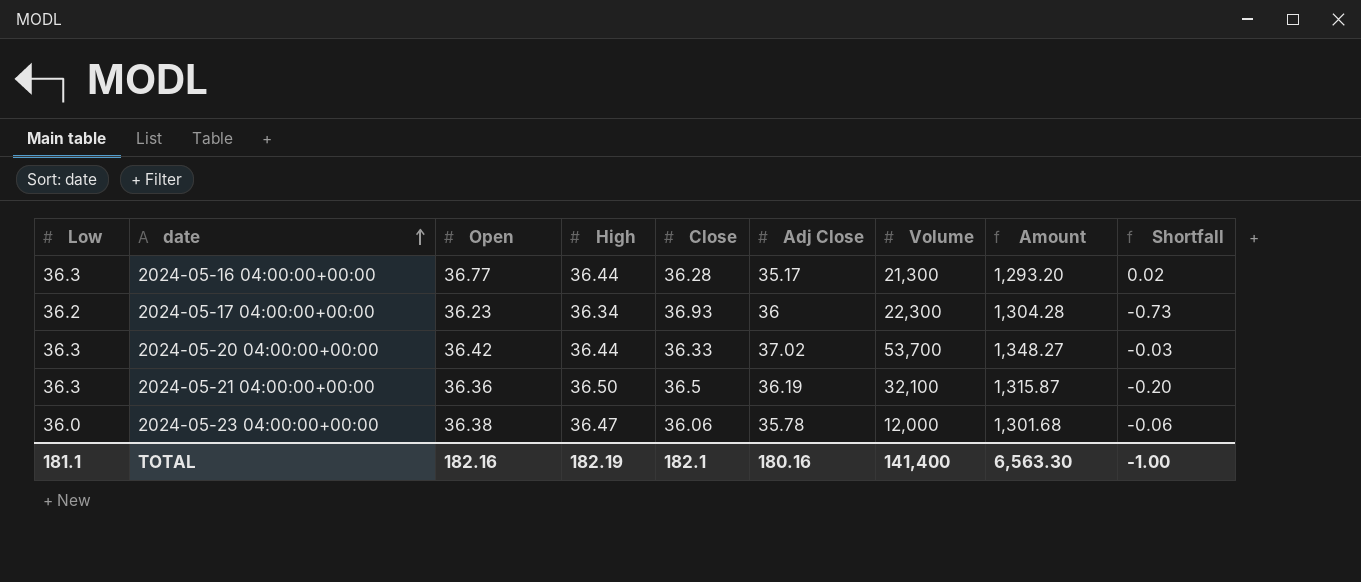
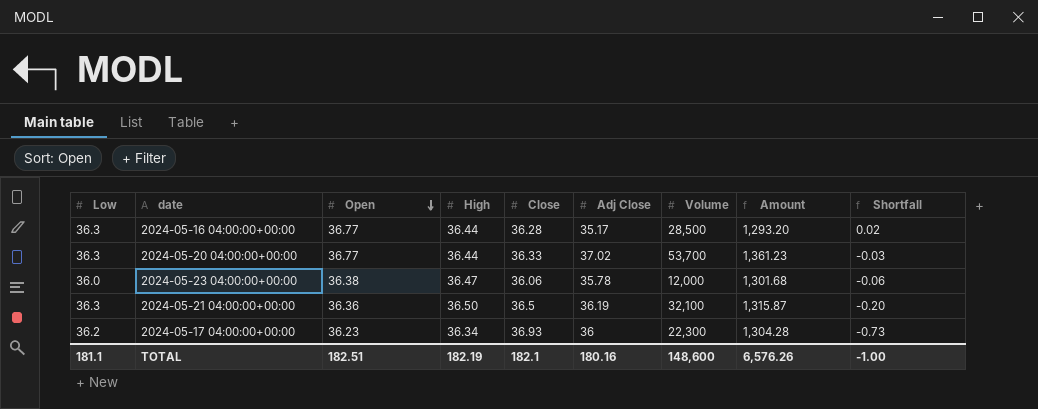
row order: date ascending -> Open descending
2024-05-16 04:00:00+00:00 | Volume: 21,300 -> 28,500
2024-05-20 04:00:00+00:00 | Open: 36.42 -> 36.77
2024-05-20 04:00:00+00:00 | Amount: 1,348.27 -> 1,361.23
TOTAL | Open: 182.16 -> 182.51
TOTAL | Volume: 141,400 -> 148,600
TOTAL | Amount: 6,563.30 -> 6,576.26

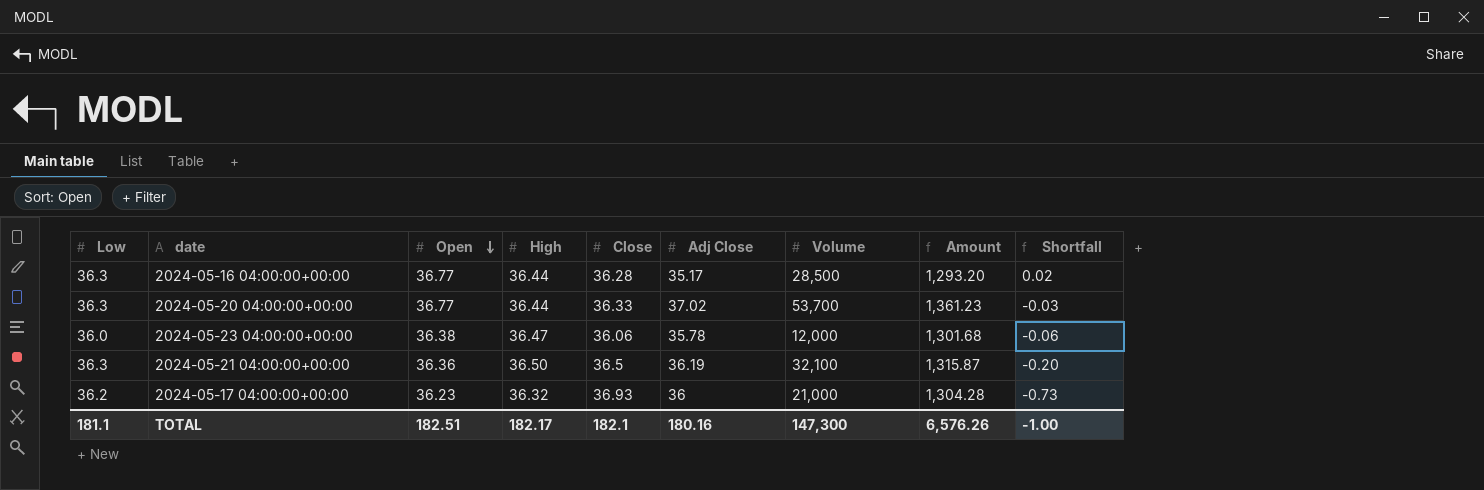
2024-05-17 04:00:00+00:00 | High: 36.34 -> 36.32
2024-05-17 04:00:00+00:00 | Volume: 22,300 -> 21,000
TOTAL | High: 182.19 -> 182.17
TOTAL | Volume: 148,600 -> 147,300

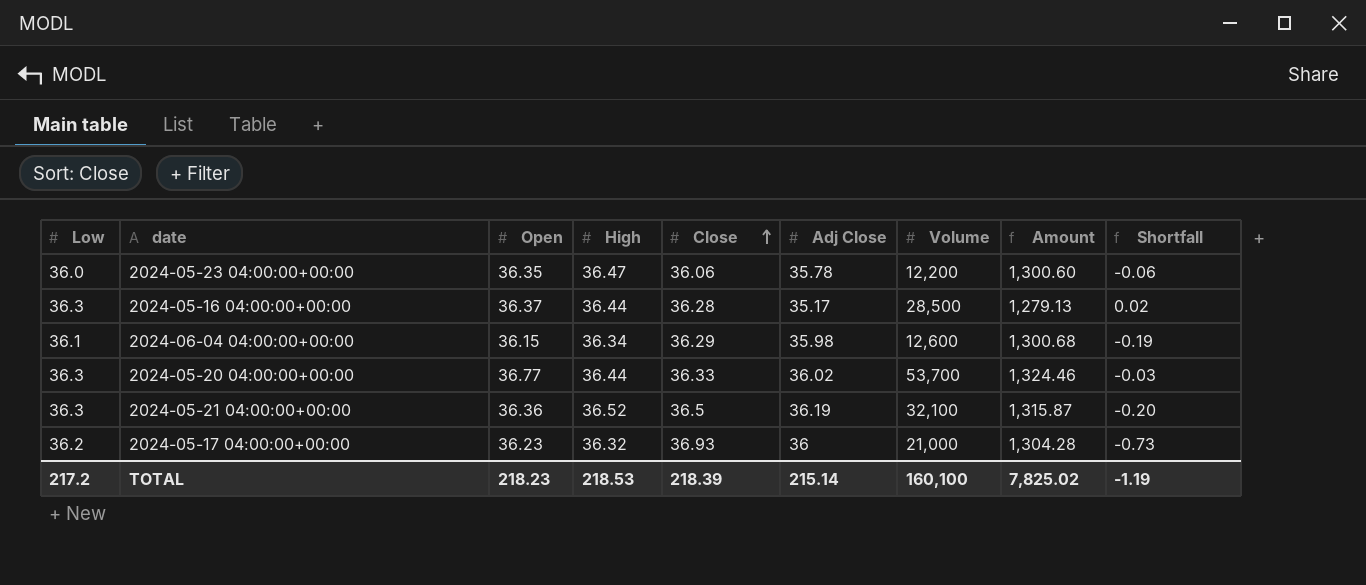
row order: Open descending -> Close ascending
2024-05-23 04:00:00+00:00 | Open: 36.38 -> 36.35
2024-05-23 04:00:00+00:00 | Volume: 12,000 -> 12,200
2024-05-23 04:00:00+00:00 | Amount: 1,301.68 -> 1,300.60
2024-05-16 04:00:00+00:00 | Open: 36.77 -> 36.37
2024-05-16 04:00:00+00:00 | Amount: 1,293.20 -> 1,279.13
row 2024-06-04 04:00:00+00:00: none -> 36.1 | 36.15 | 36.34 | 36.29 | 35.98 | 12,600 | 1,300.68 | -0.19
2024-05-20 04:00:00+00:00 | Adj Close: 37.02 -> 36.02
2024-05-20 04:00:00+00:00 | Amount: 1,361.23 -> 1,324.46
2024-05-21 04:00:00+00:00 | High: 36.50 -> 36.52
TOTAL | Low: 181.1 -> 217.2
TOTAL | Open: 182.51 -> 218.23
TOTAL | High: 182.17 -> 218.53
TOTAL | Close: 182.1 -> 218.39
TOTAL | Adj Close: 180.16 -> 215.14
TOTAL | Volume: 147,300 -> 160,100
TOTAL | Amount: 6,576.26 -> 7,825.02
TOTAL | Shortfall: -1.00 -> -1.19

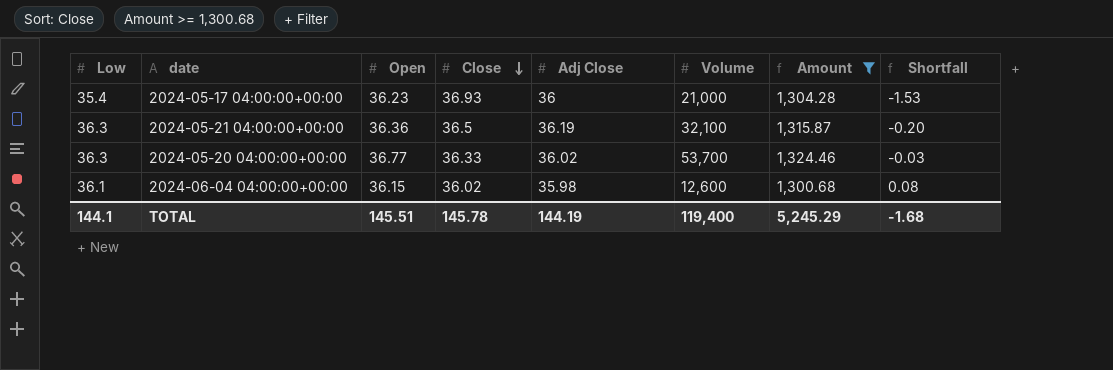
filter: none -> Amount >= 1,300.68
row order: Close ascending -> Close descending
column High | position: 4 -> none
2024-05-17 04:00:00+00:00 | Low: 36.2 -> 35.4
2024-05-17 04:00:00+00:00 | Shortfall: -0.73 -> -1.53
2024-06-04 04:00:00+00:00 | Close: 36.29 -> 36.02
2024-06-04 04:00:00+00:00 | Shortfall: -0.19 -> 0.08
TOTAL | Low: 217.2 -> 144.1
TOTAL | Open: 218.23 -> 145.51
TOTAL | Close: 218.39 -> 145.78
TOTAL | Adj Close: 215.14 -> 144.19
TOTAL | Volume: 160,100 -> 119,400
TOTAL | Amount: 7,825.02 -> 5,245.29
TOTAL | Shortfall: -1.19 -> -1.68

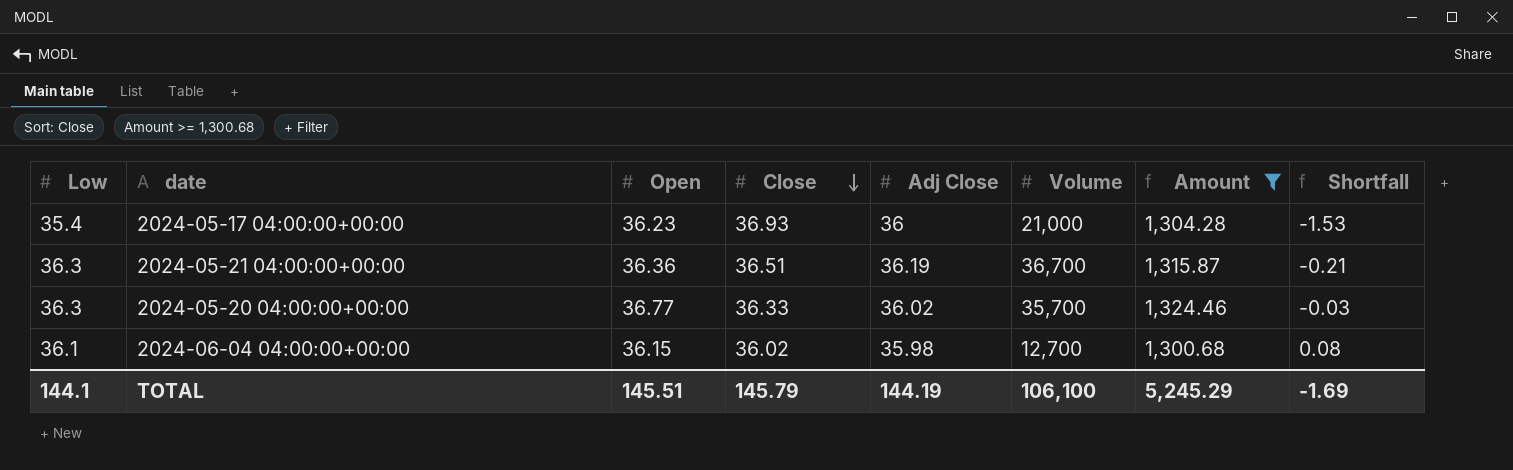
2024-05-21 04:00:00+00:00 | Close: 36.5 -> 36.51
2024-05-21 04:00:00+00:00 | Volume: 32,100 -> 36,700
2024-05-21 04:00:00+00:00 | Shortfall: -0.20 -> -0.21
2024-05-20 04:00:00+00:00 | Volume: 53,700 -> 35,700
2024-06-04 04:00:00+00:00 | Volume: 12,600 -> 12,700
TOTAL | Close: 145.78 -> 145.79
TOTAL | Volume: 119,400 -> 106,100
TOTAL | Shortfall: -1.68 -> -1.69

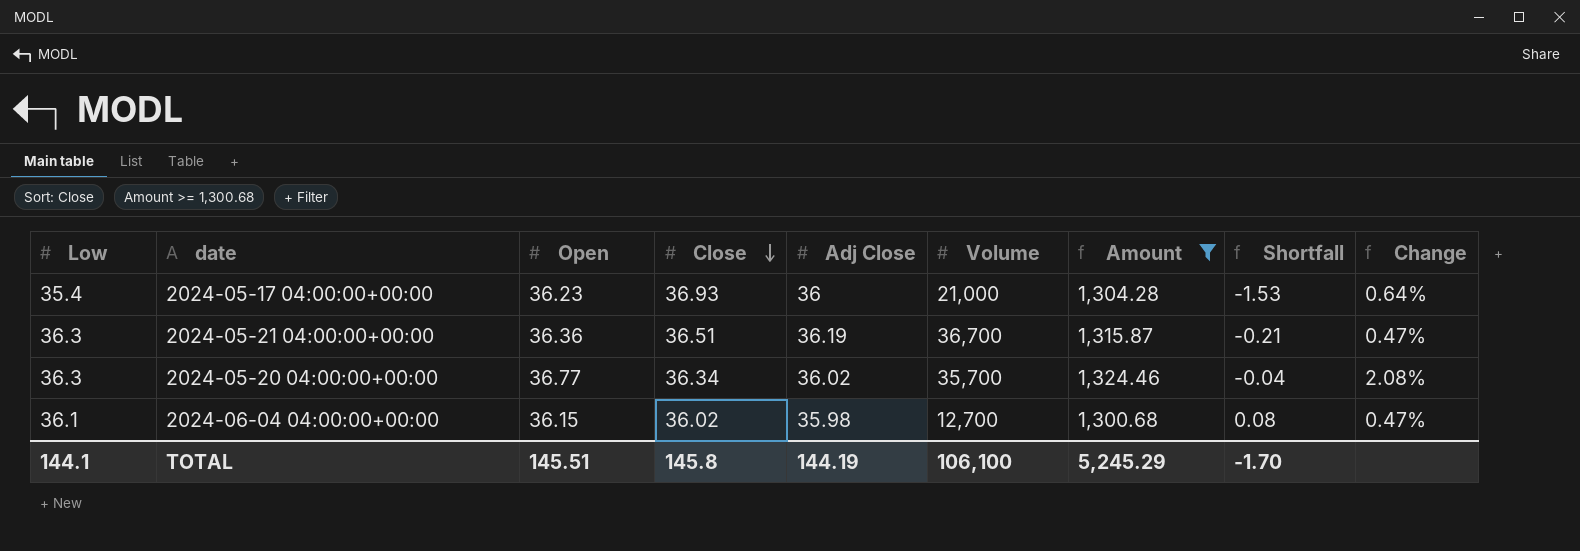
column Change | formula: none -> ([Open] - [Adj Close]) / [Adj Close]
2024-05-20 04:00:00+00:00 | Close: 36.33 -> 36.34
2024-05-20 04:00:00+00:00 | Shortfall: -0.03 -> -0.04
TOTAL | Close: 145.79 -> 145.8
TOTAL | Shortfall: -1.69 -> -1.70

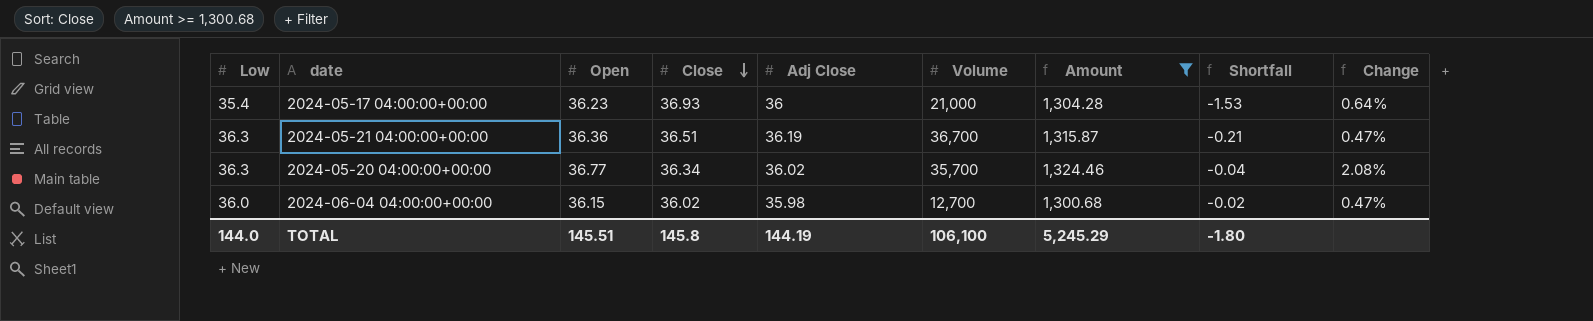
2024-06-04 04:00:00+00:00 | Low: 36.1 -> 36.0
2024-06-04 04:00:00+00:00 | Shortfall: 0.08 -> -0.02
TOTAL | Low: 144.1 -> 144.0
TOTAL | Shortfall: -1.70 -> -1.80

